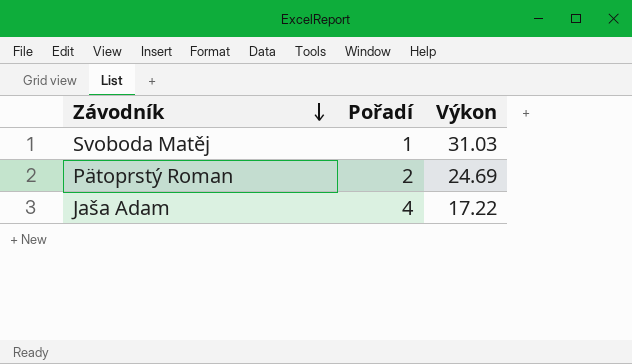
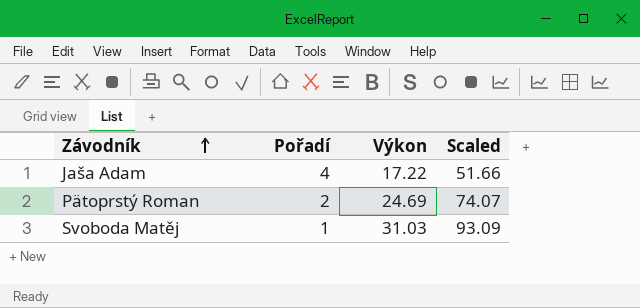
row order: Závodník descending -> Závodník ascending
column Scaled | formula: none -> [Výkon] * 3

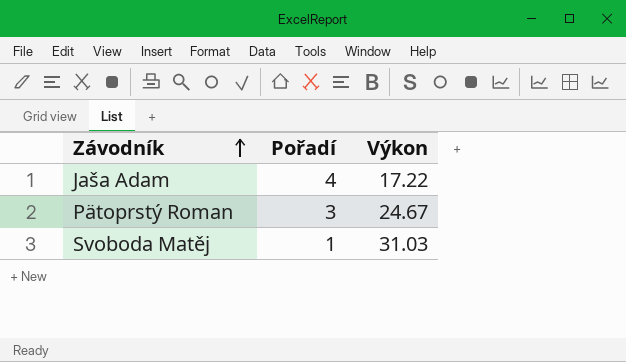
column Scaled | formula: [Výkon] * 3 -> none
Pätoprstý Roman | Pořadí: 2 -> 3
Pätoprstý Roman | Výkon: 24.69 -> 24.67

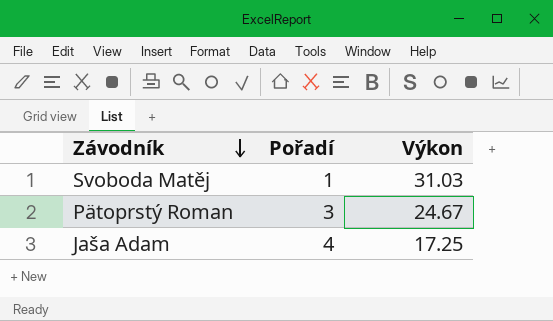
row order: Závodník ascending -> Závodník descending
Jaša Adam | Výkon: 17.22 -> 17.25

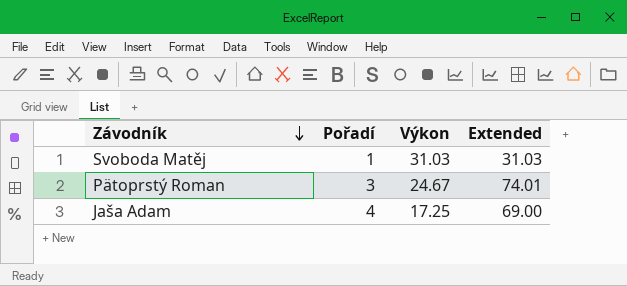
column Extended | formula: none -> [Pořadí] * [Výkon]

